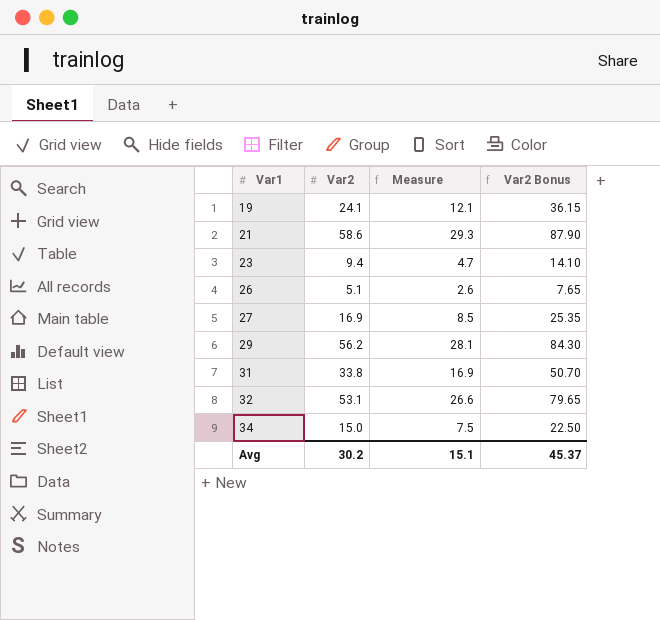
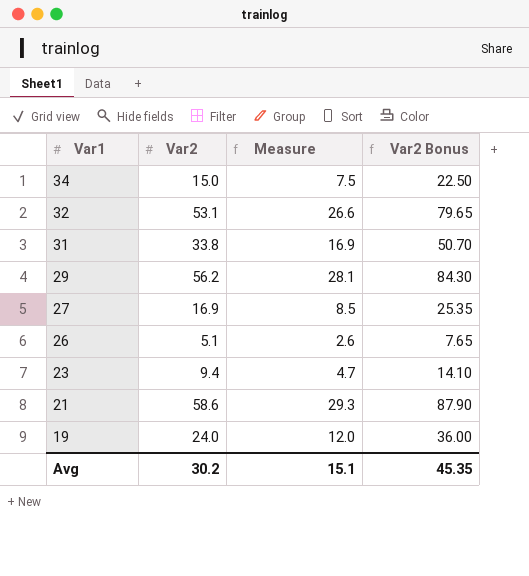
row order: Var1 ascending -> Var1 descending
19 | Var2: 24.1 -> 24.0
19 | Measure: 12.1 -> 12.0
19 | Var2 Bonus: 36.15 -> 36.00
Avg | Var2 Bonus: 45.37 -> 45.35

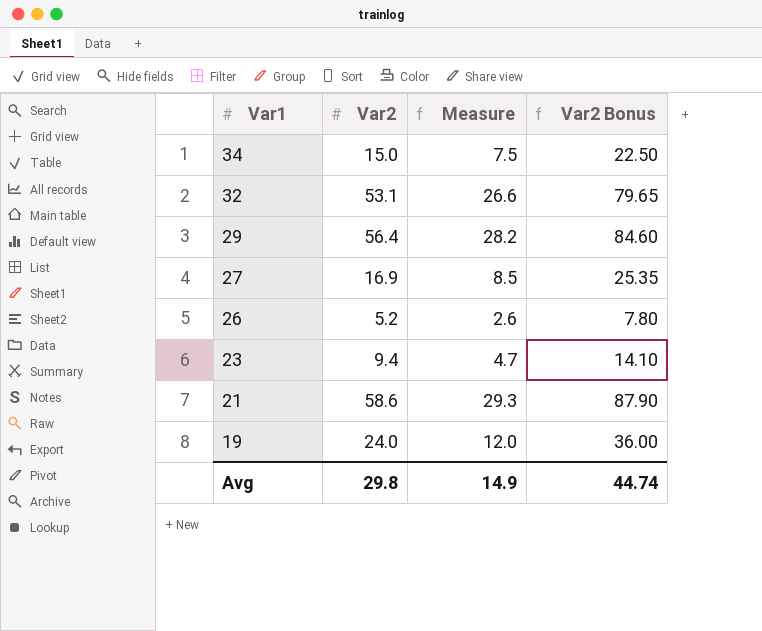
row 31: 33.8 | 16.9 | 50.70 -> none
29 | Var2: 56.2 -> 56.4
29 | Measure: 28.1 -> 28.2
29 | Var2 Bonus: 84.30 -> 84.60
26 | Var2: 5.1 -> 5.2
26 | Var2 Bonus: 7.65 -> 7.80
Avg | Var2: 30.2 -> 29.8
Avg | Measure: 15.1 -> 14.9
Avg | Var2 Bonus: 45.35 -> 44.74

